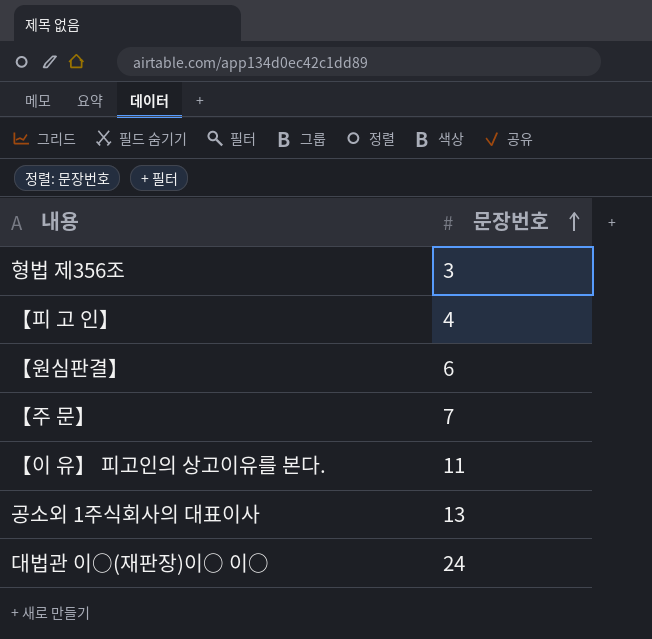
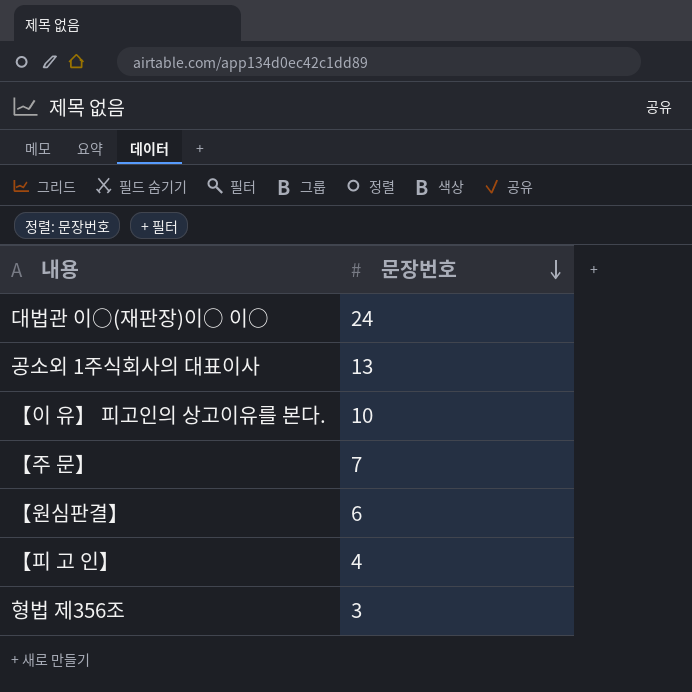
row order: 문장번호 ascending -> 문장번호 descending
【이 유】 피고인의 상고이유를 본다. | 문장번호: 11 -> 10

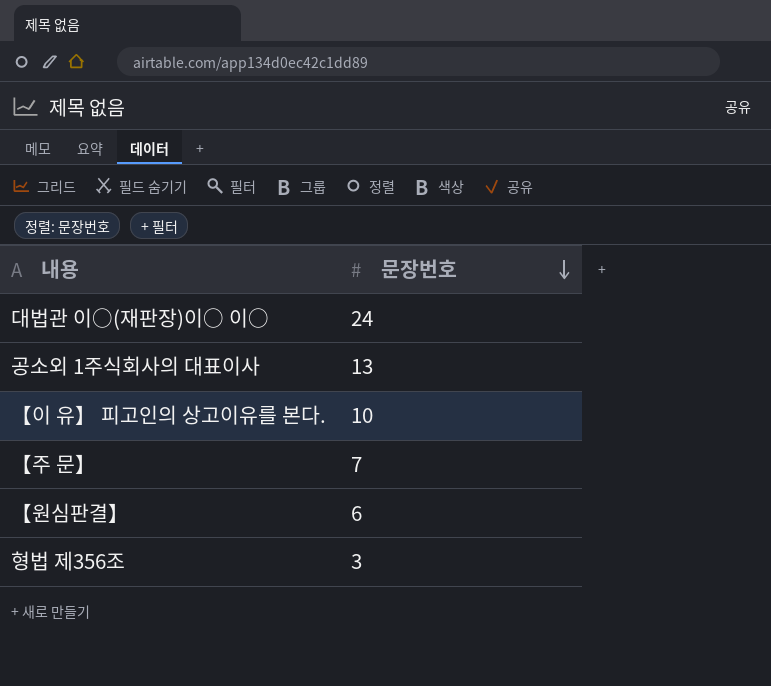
row 【피 고 인】: 4 -> none

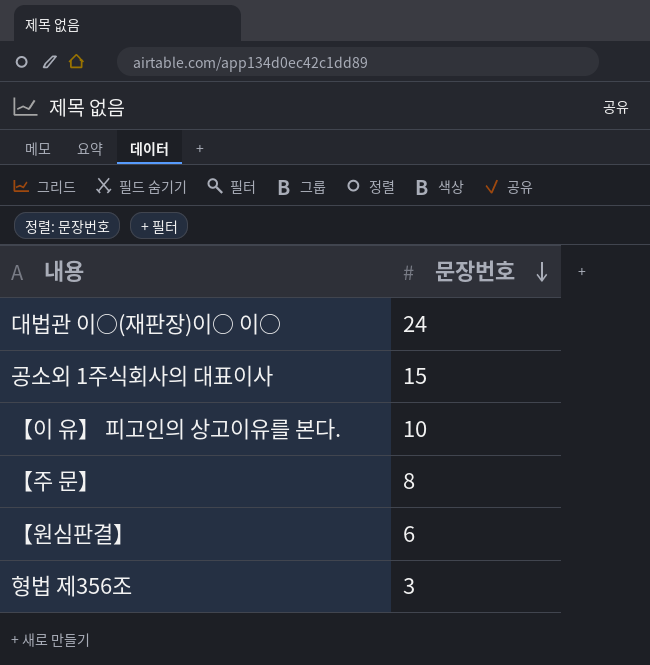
공소외 1주식회사의 대표이사 | 문장번호: 13 -> 15
【주 문】 | 문장번호: 7 -> 8

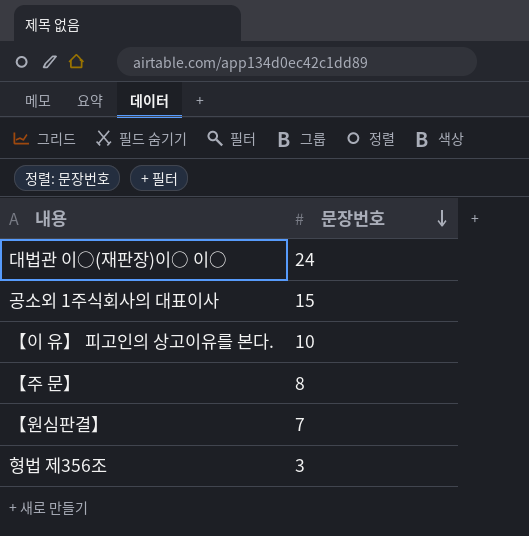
【원심판결】 | 문장번호: 6 -> 7

